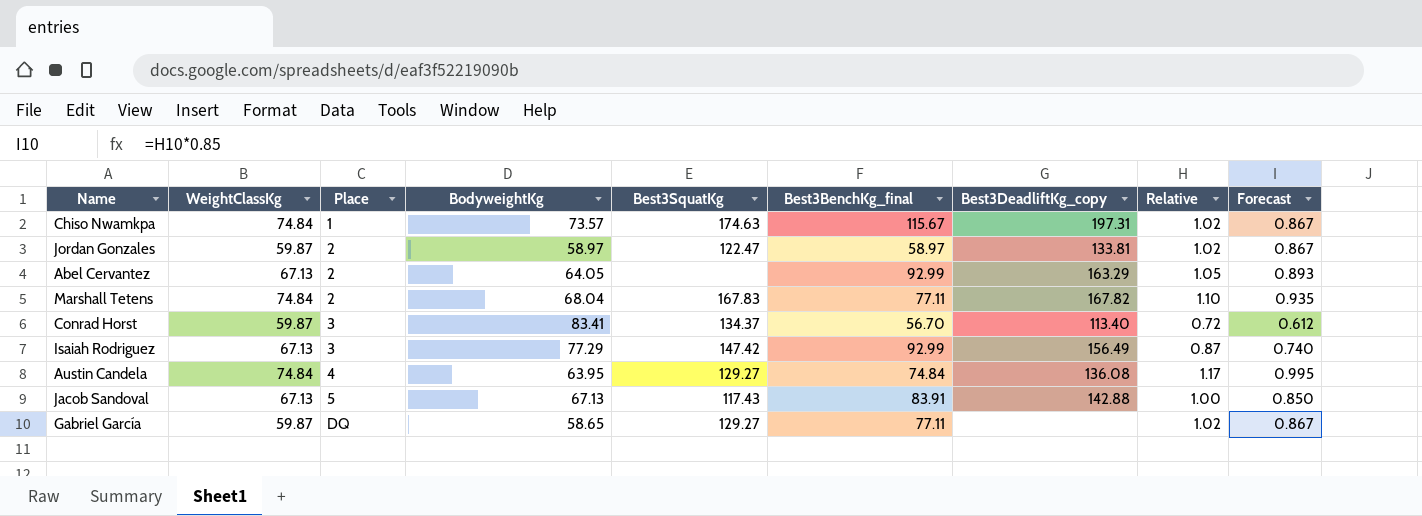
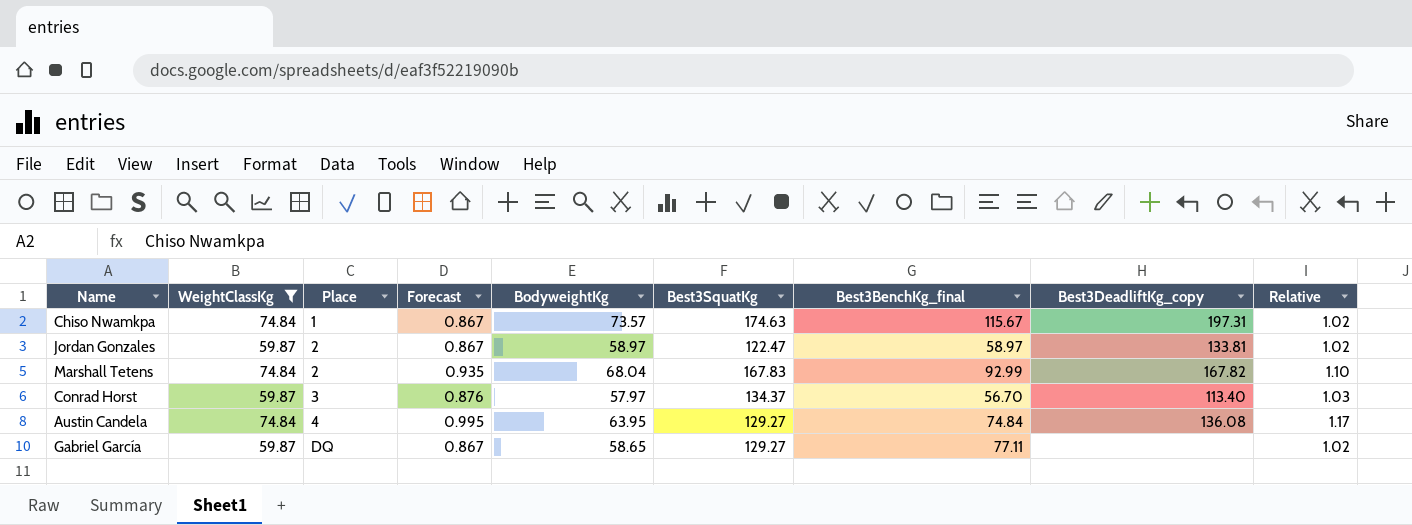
filter: none -> WeightClassKg != 67.13
column Forecast | position: 9 -> 4
Marshall Tetens | Best3BenchKg_final: 77.11 -> 92.99
Conrad Horst | Forecast: 0.612 -> 0.876
Conrad Horst | BodyweightKg: 83.41 -> 57.97
Conrad Horst | Relative: 0.72 -> 1.03

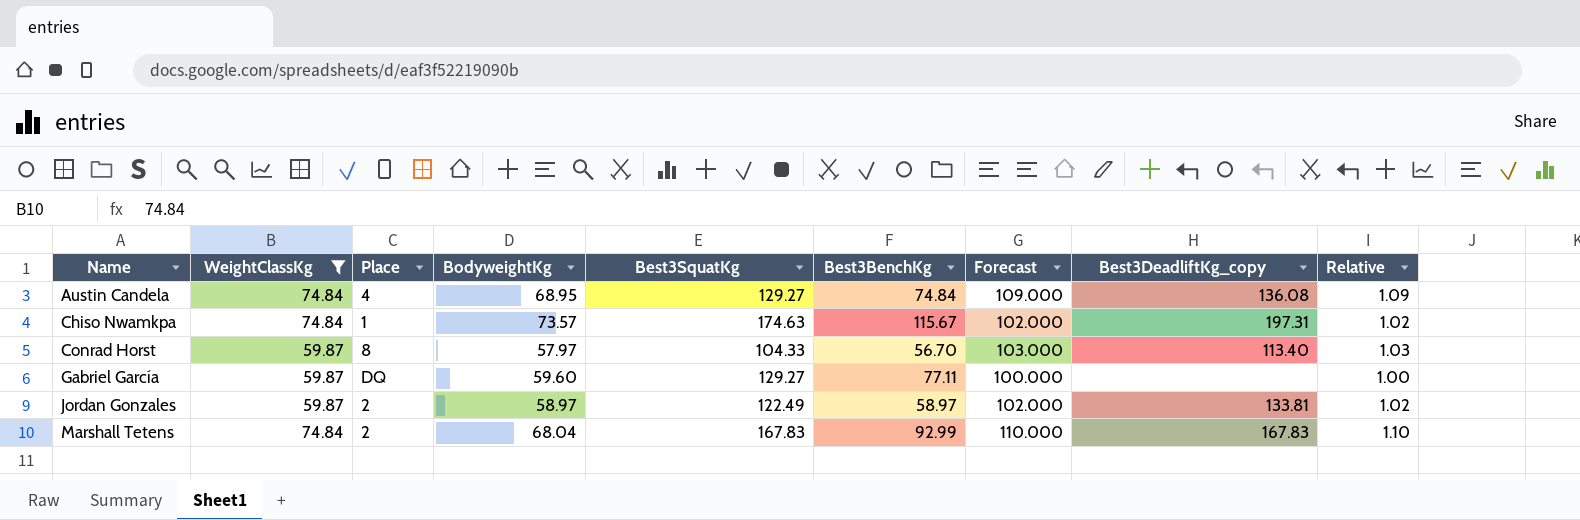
row order: Place ascending -> Name ascending
column name: Best3BenchKg_final -> Best3BenchKg
column Forecast | formula: [Relative] * 0.85 -> [Relative] * 100
column Forecast | position: 4 -> 7
Austin Candela | BodyweightKg: 63.95 -> 68.95
Austin Candela | Relative: 1.17 -> 1.09
Conrad Horst | Place: 3 -> 8
Conrad Horst | Best3SquatKg: 134.37 -> 104.33
Gabriel García | BodyweightKg: 58.65 -> 59.60
Gabriel García | Relative: 1.02 -> 1.00
Jordan Gonzales | Best3SquatKg: 122.47 -> 122.49
Marshall Tetens | Best3DeadliftKg_copy: 167.82 -> 167.83

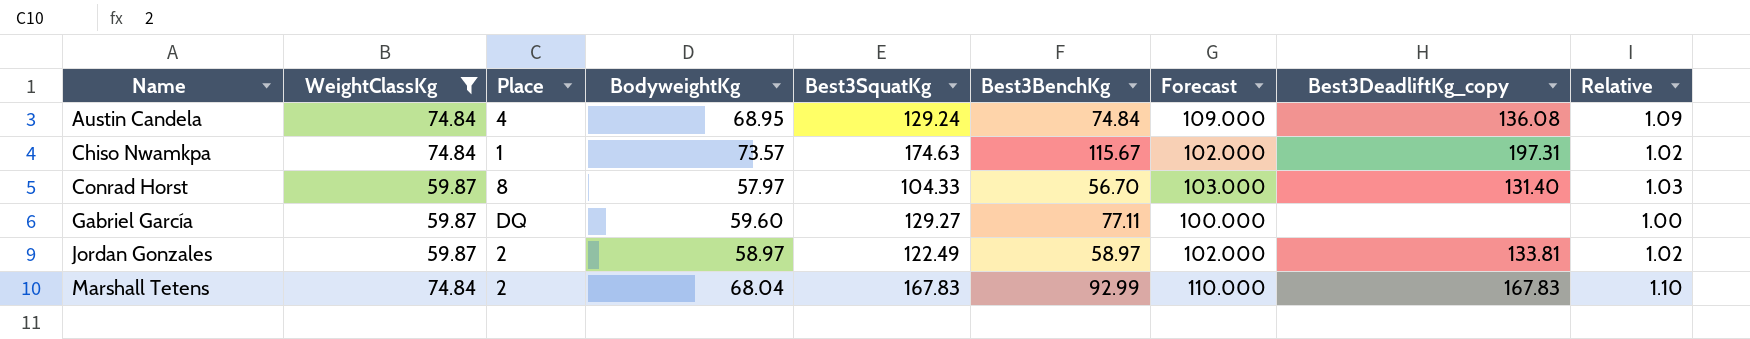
Austin Candela | Best3SquatKg: 129.27 -> 129.24
Conrad Horst | Best3DeadliftKg_copy: 113.40 -> 131.40

